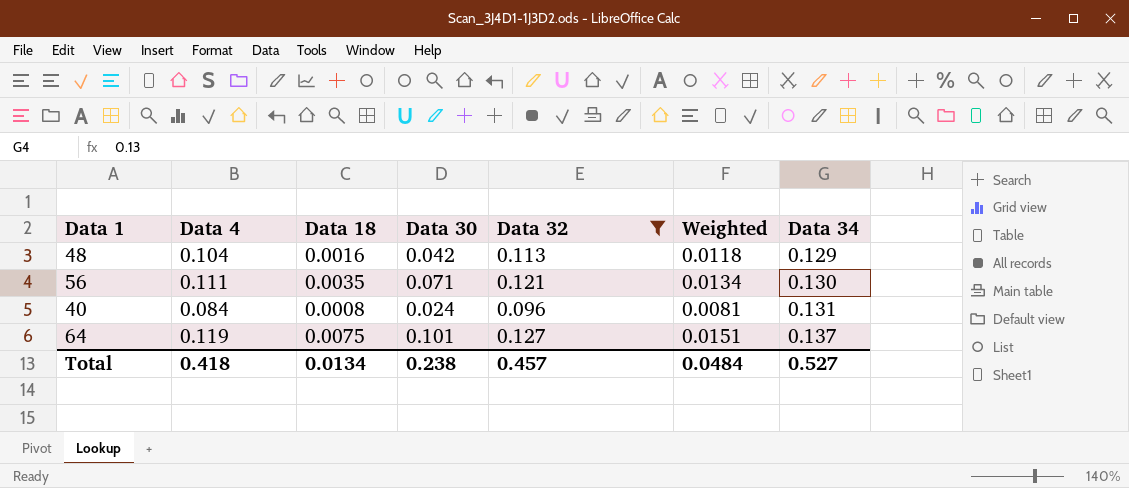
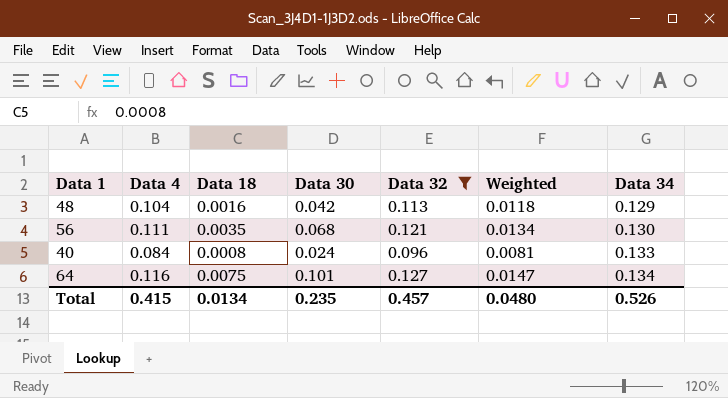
56 | Data 30: 0.071 -> 0.068
40 | Data 34: 0.131 -> 0.133
64 | Data 4: 0.119 -> 0.116
64 | Weighted: 0.0151 -> 0.0147
64 | Data 34: 0.137 -> 0.134
Total | Data 4: 0.418 -> 0.415
Total | Data 30: 0.238 -> 0.235
Total | Weighted: 0.0484 -> 0.0480
Total | Data 34: 0.527 -> 0.526

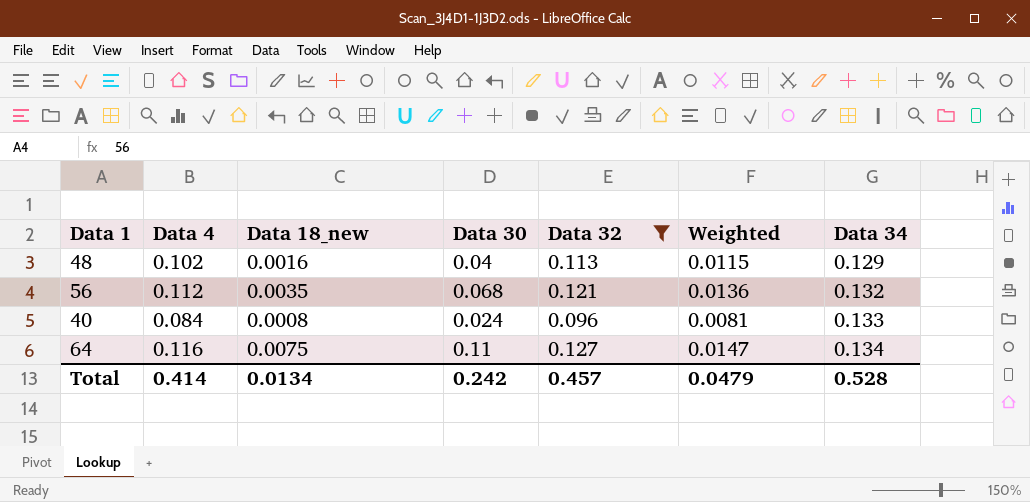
column name: Data 18 -> Data 18_new
48 | Data 4: 0.104 -> 0.102
48 | Data 30: 0.042 -> 0.04
48 | Weighted: 0.0118 -> 0.0115
56 | Data 4: 0.111 -> 0.112
56 | Weighted: 0.0134 -> 0.0136
56 | Data 34: 0.130 -> 0.132
64 | Data 30: 0.101 -> 0.11
Total | Data 4: 0.415 -> 0.414
Total | Data 30: 0.235 -> 0.242
Total | Weighted: 0.0480 -> 0.0479
Total | Data 34: 0.526 -> 0.528

